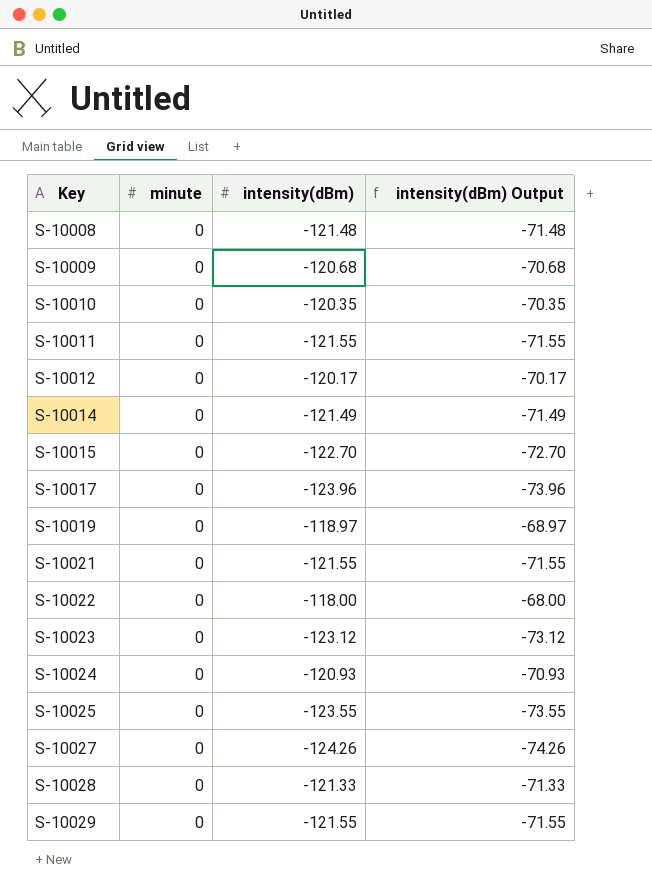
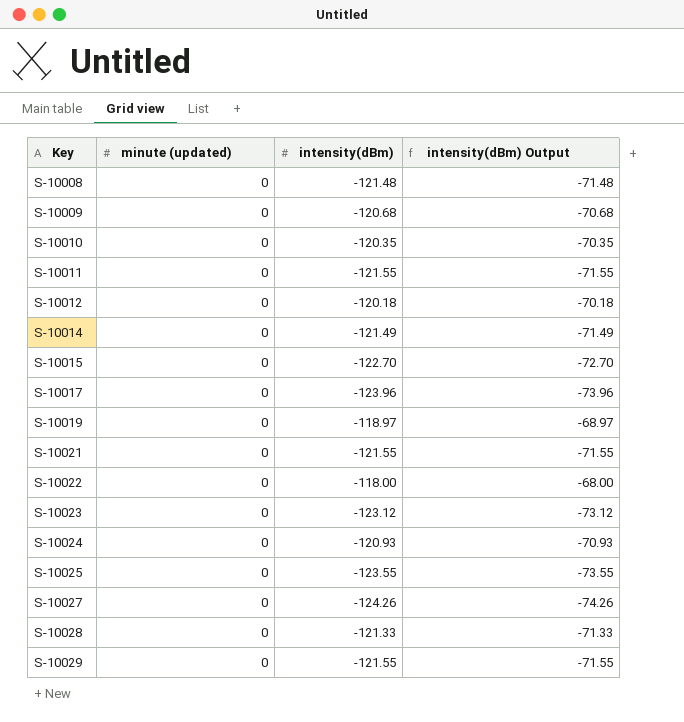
column name: minute -> minute (updated)
S-10012 | intensity(dBm): -120.17 -> -120.18
S-10012 | intensity(dBm) Output: -70.17 -> -70.18

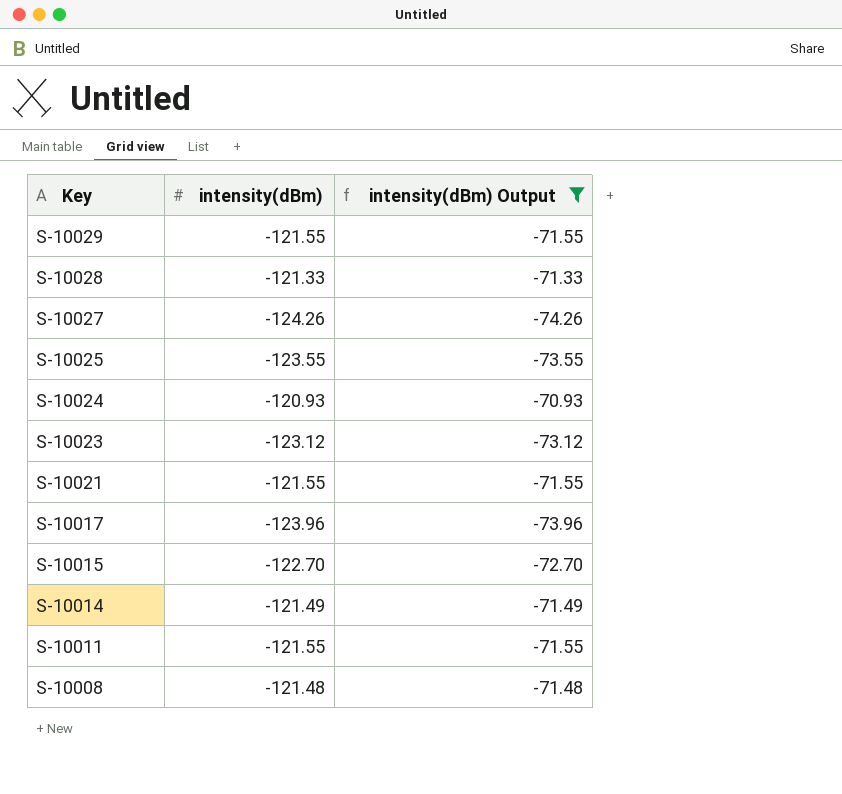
filter: none -> intensity(dBm) Output <= -70.93
row order: Key ascending -> Key descending
column minute (updated) | position: 2 -> none

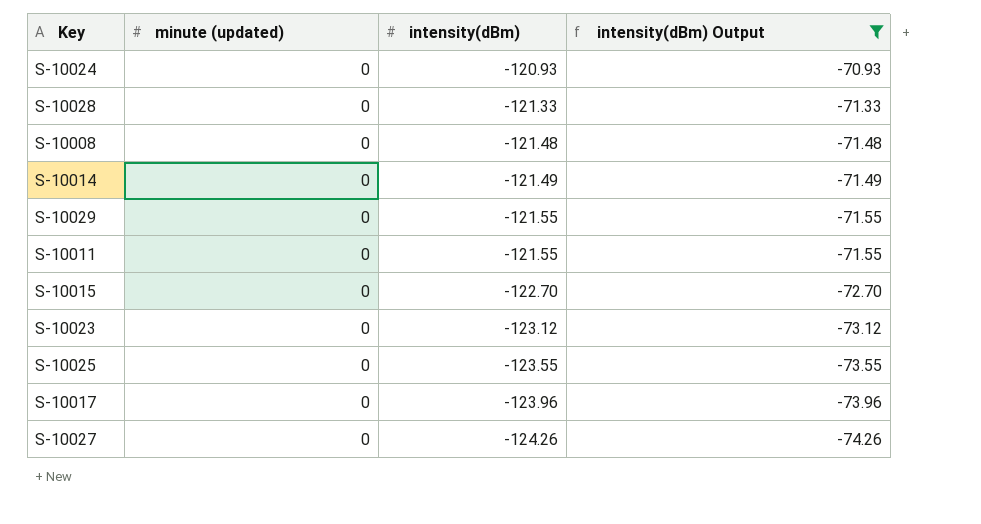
row order: Key descending -> intensity(dBm) descending
column minute (updated) | position: none -> 2
row S-10021: -121.55 | -71.55 -> none

